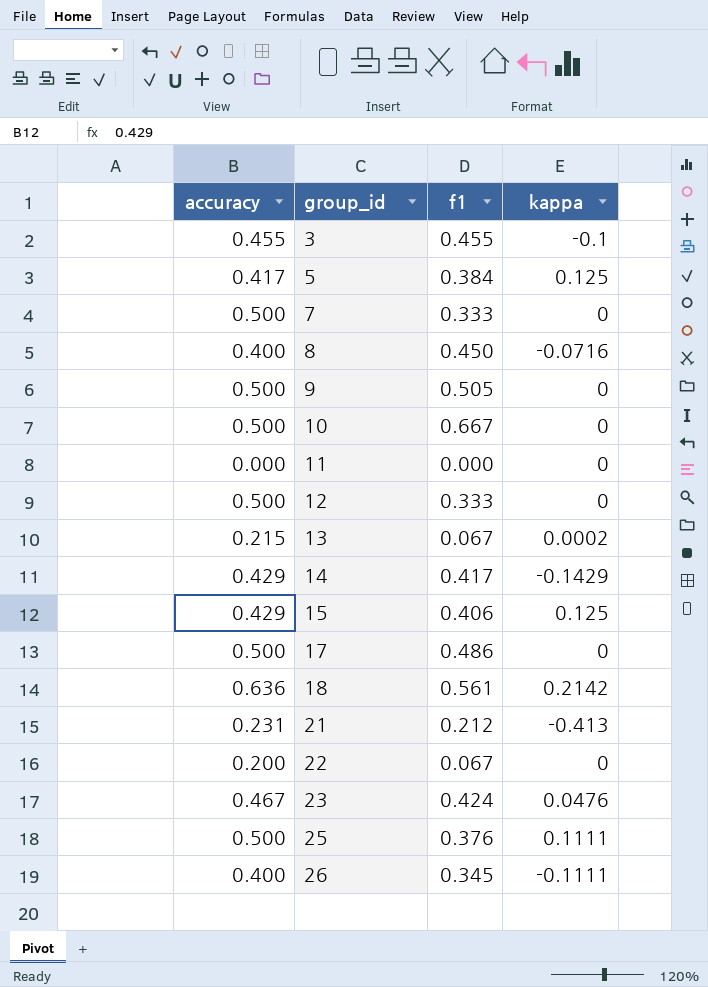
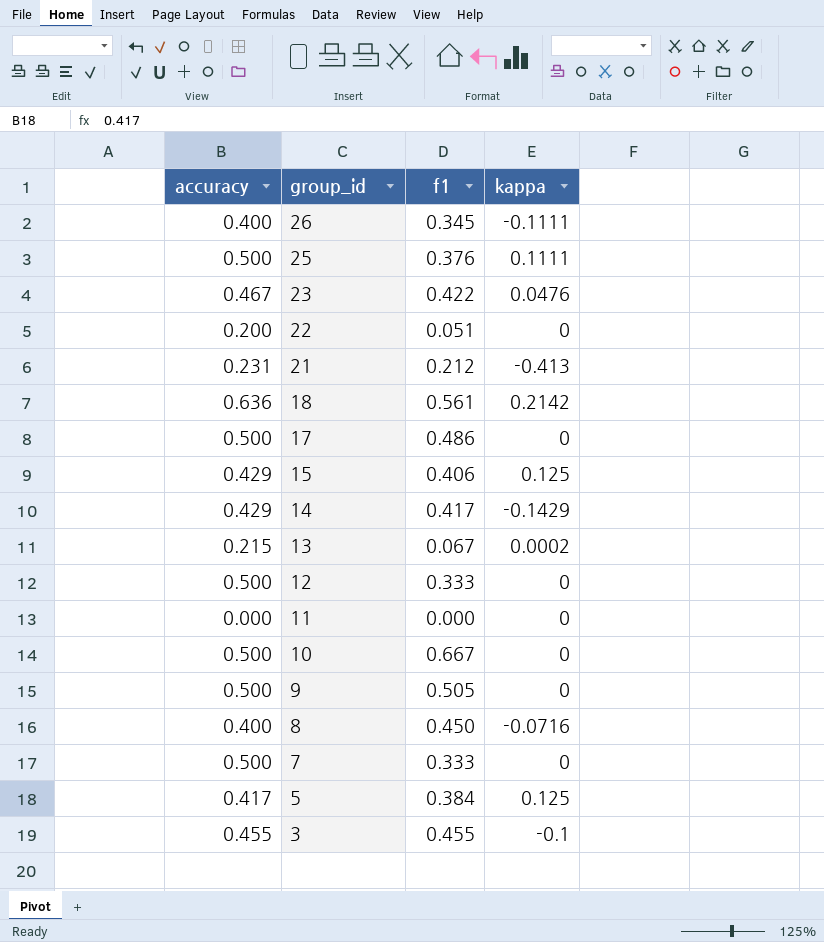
row order: group_id ascending -> group_id descending
23 | f1: 0.424 -> 0.422
22 | f1: 0.067 -> 0.051

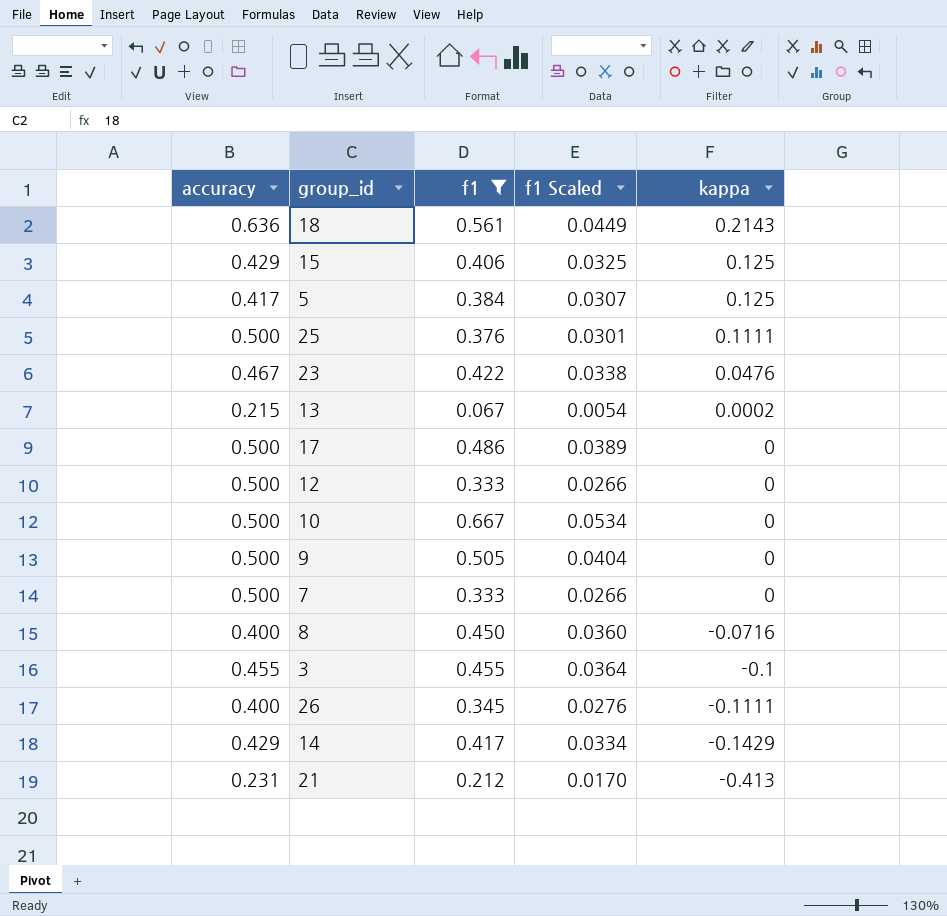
filter: none -> f1 >= 0.067
row order: group_id descending -> kappa descending
column f1 Scaled | formula: none -> [f1] * 0.08
18 | kappa: 0.2142 -> 0.2143

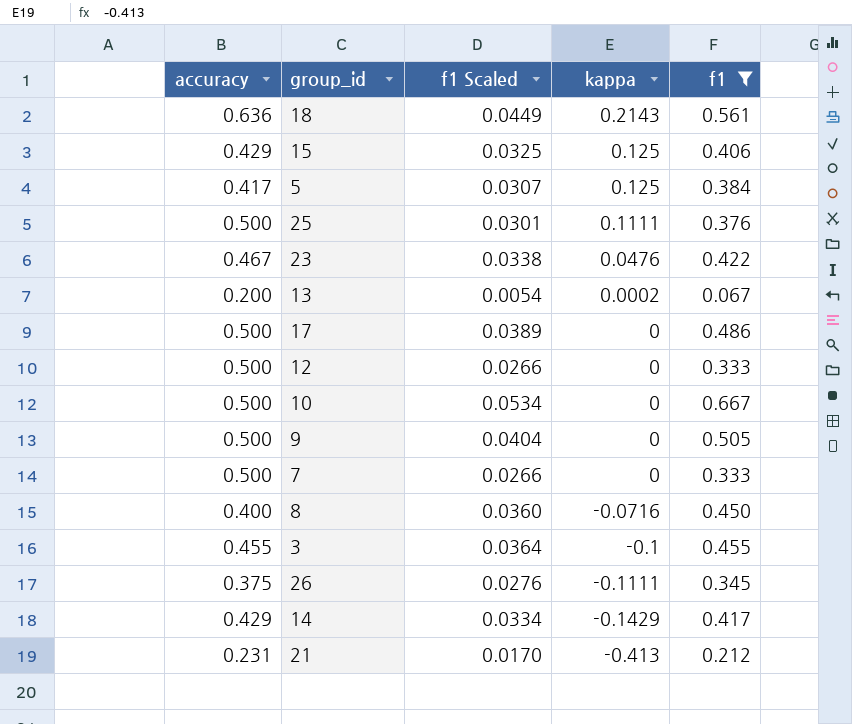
column f1 | position: 3 -> 5
13 | accuracy: 0.215 -> 0.200
26 | accuracy: 0.400 -> 0.375

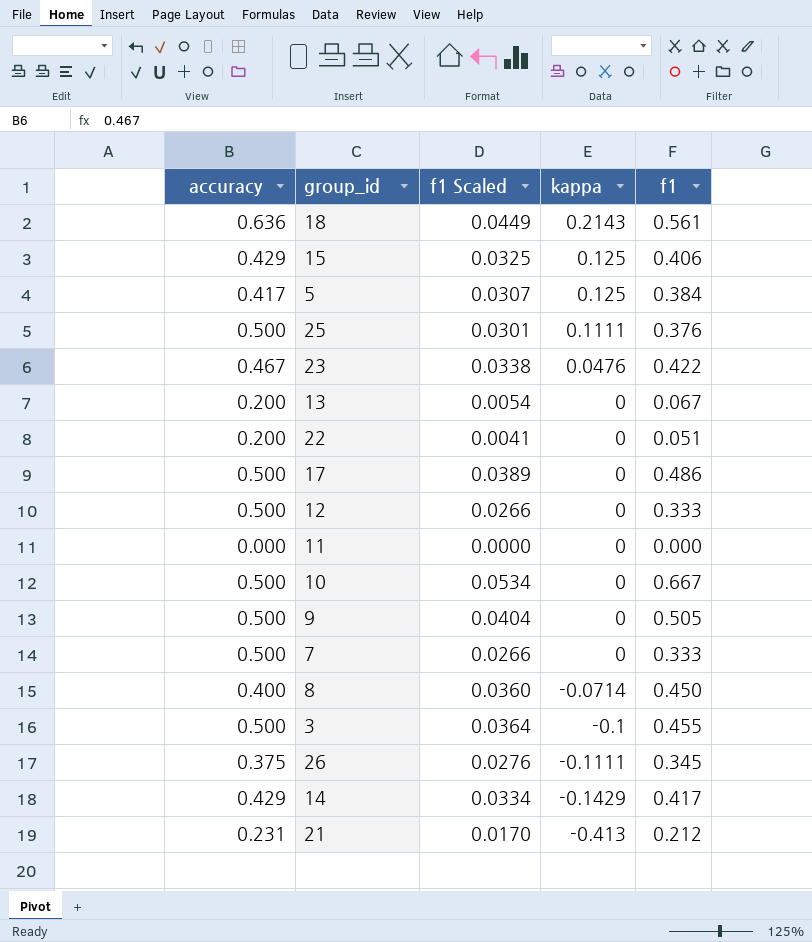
filter: f1 >= 0.067 -> none
13 | kappa: 0.0002 -> 0
8 | kappa: -0.0716 -> -0.0714
3 | accuracy: 0.455 -> 0.500

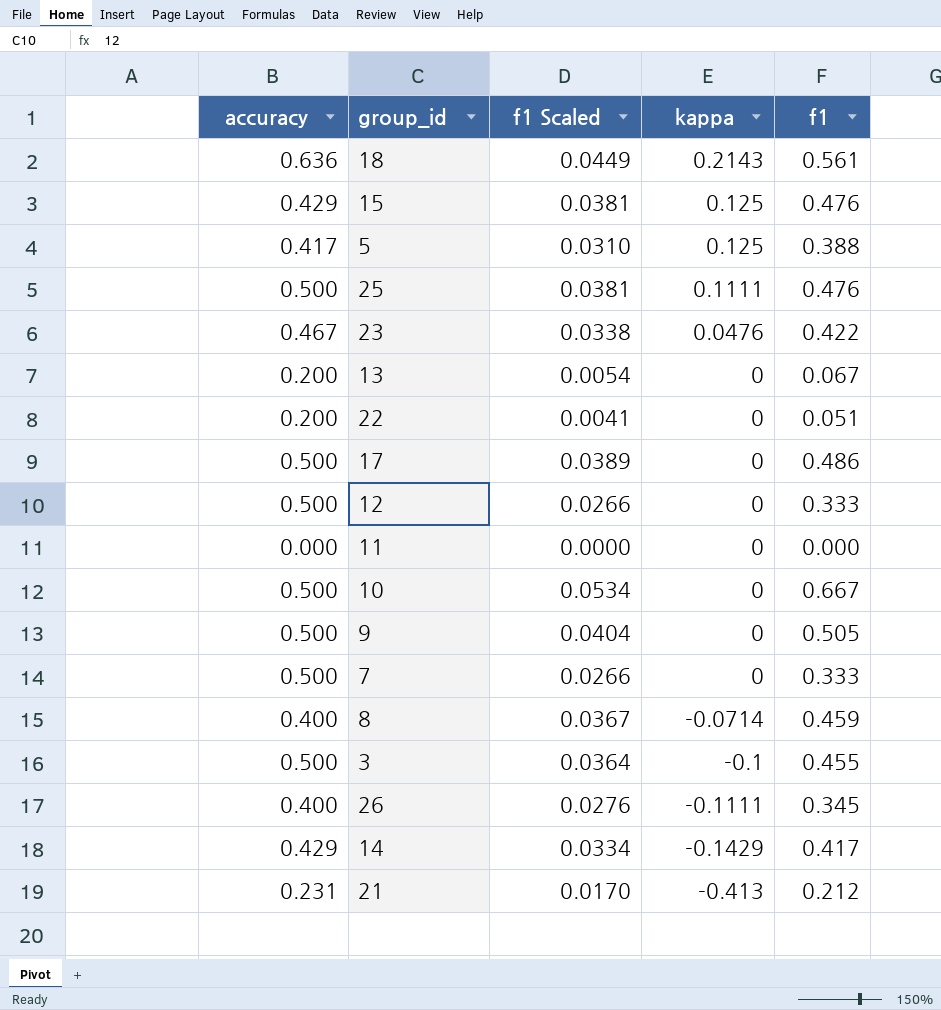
15 | f1 Scaled: 0.0325 -> 0.0381
15 | f1: 0.406 -> 0.476
5 | f1 Scaled: 0.0307 -> 0.0310
5 | f1: 0.384 -> 0.388
25 | f1 Scaled: 0.0301 -> 0.0381
25 | f1: 0.376 -> 0.476
8 | f1 Scaled: 0.0360 -> 0.0367
8 | f1: 0.450 -> 0.459
26 | accuracy: 0.375 -> 0.400

